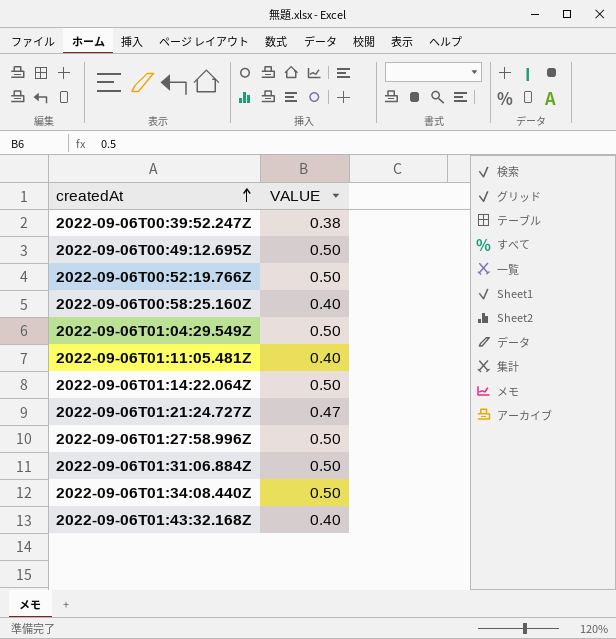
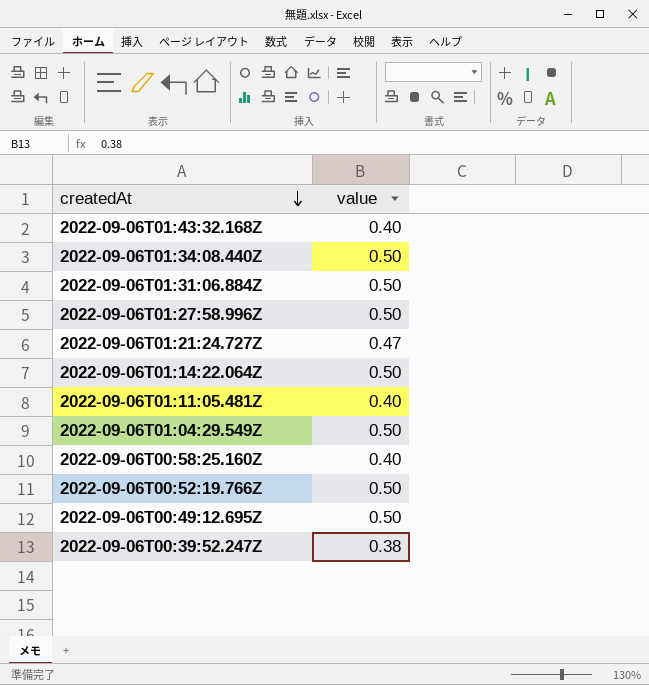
row order: createdAt ascending -> createdAt descending
column name: VALUE -> value

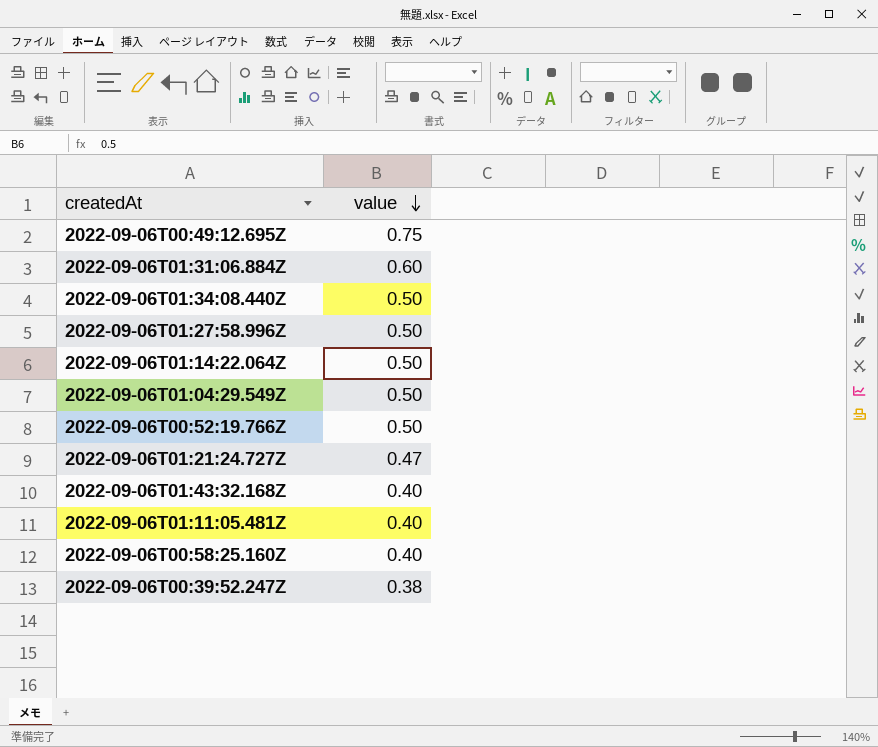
row order: createdAt descending -> value descending
2022-09-06T00:49:12.695Z | value: 0.50 -> 0.75
2022-09-06T01:31:06.884Z | value: 0.50 -> 0.60

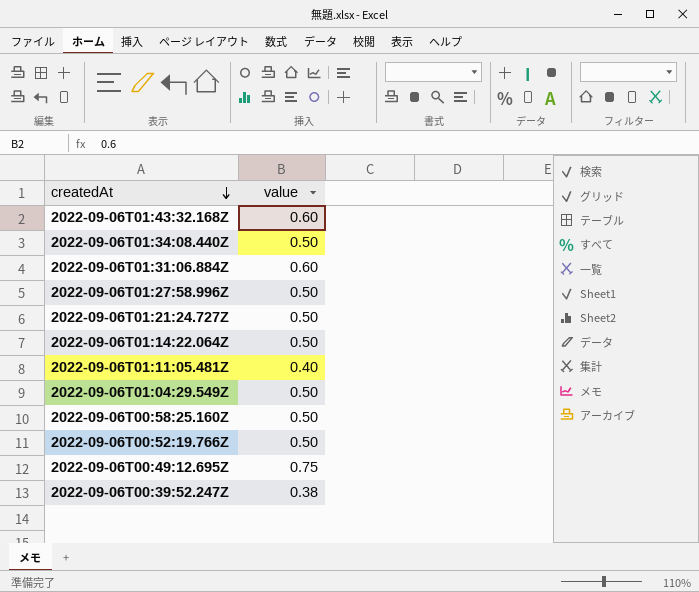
row order: value descending -> createdAt descending
2022-09-06T01:43:32.168Z | value: 0.40 -> 0.60
2022-09-06T01:21:24.727Z | value: 0.47 -> 0.50
2022-09-06T00:58:25.160Z | value: 0.40 -> 0.50

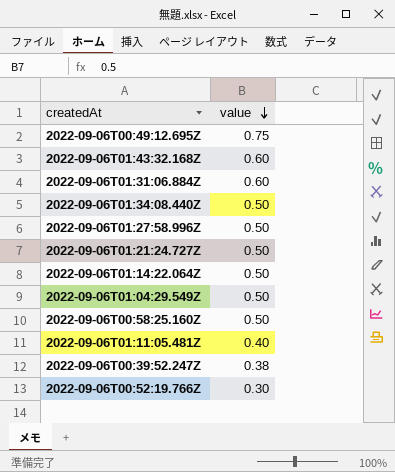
row order: createdAt descending -> value descending
2022-09-06T00:52:19.766Z | value: 0.50 -> 0.30

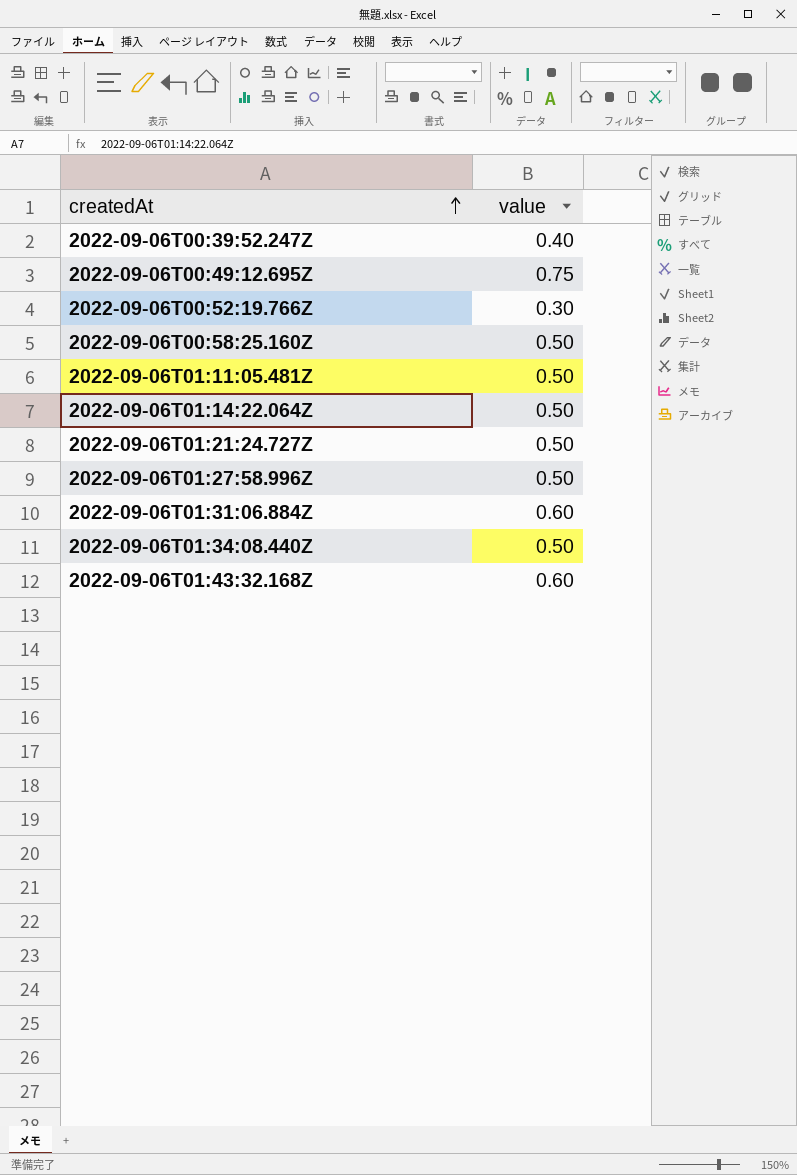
row order: value descending -> createdAt ascending
row 2022-09-06T01:04:29.549Z: 0.50 -> none
2022-09-06T00:39:52.247Z | value: 0.38 -> 0.40
2022-09-06T01:11:05.481Z | value: 0.40 -> 0.50

